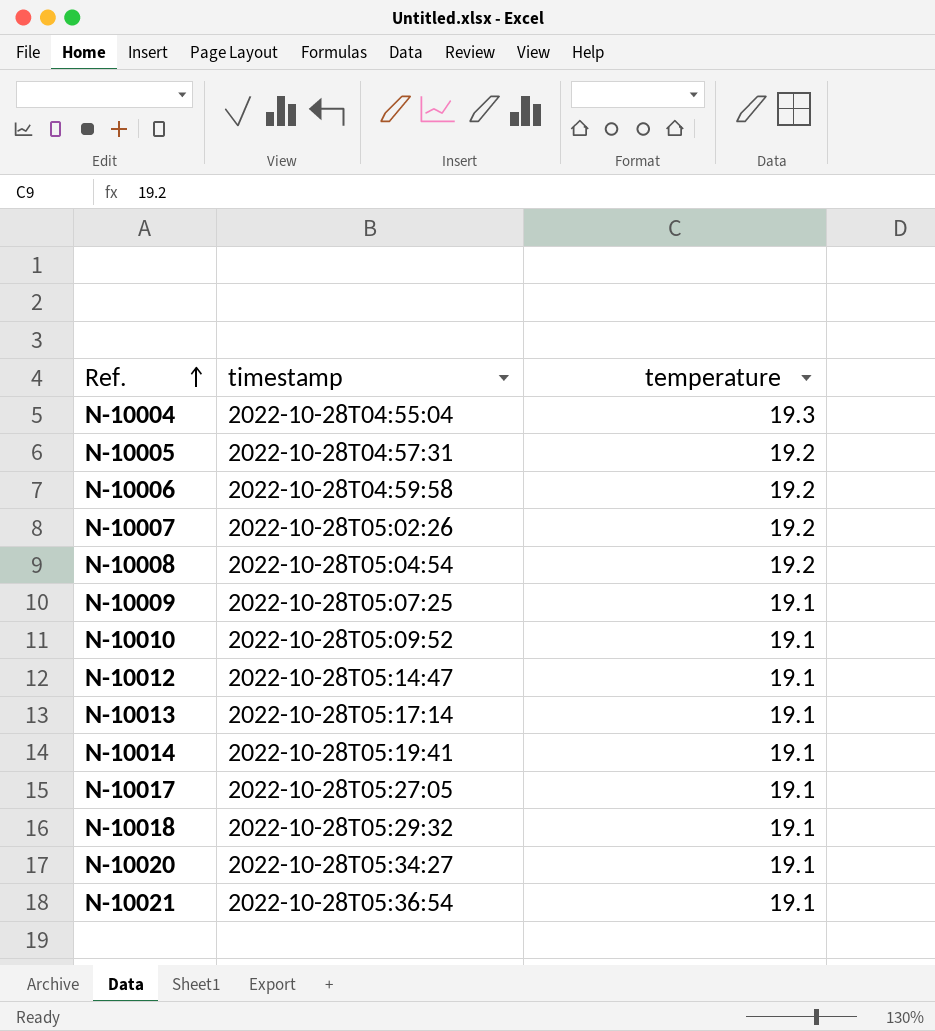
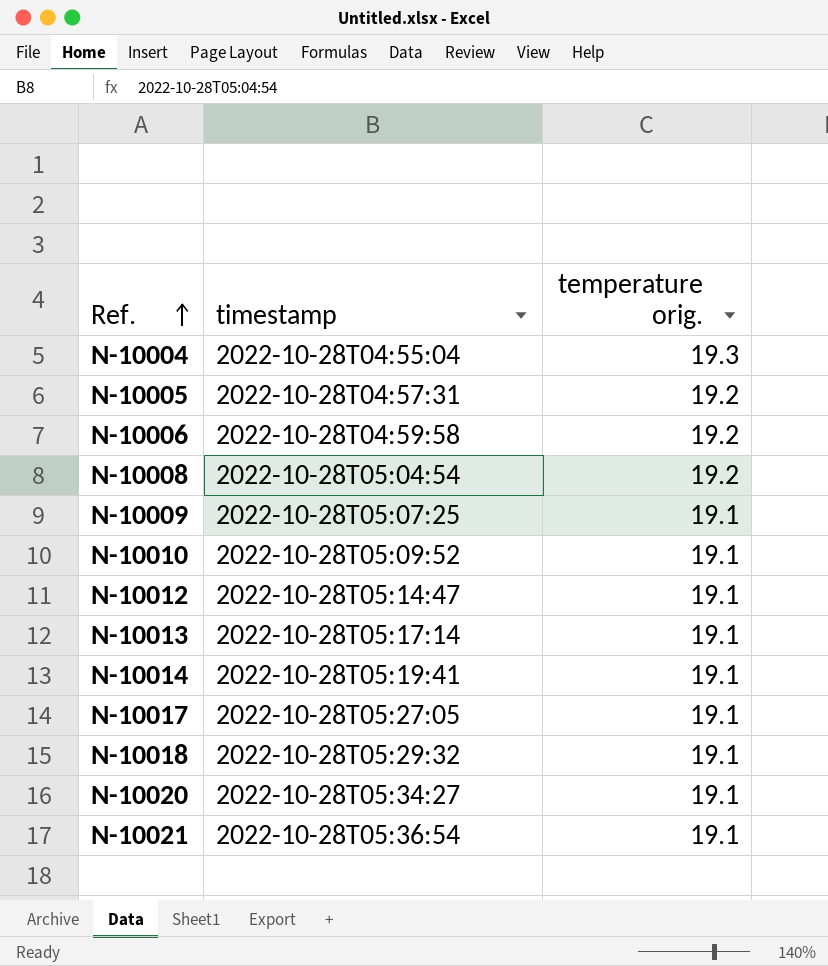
column name: temperature -> temperature orig.
row N-10007: 2022-10-28T05:02:26 | 19.2 -> none

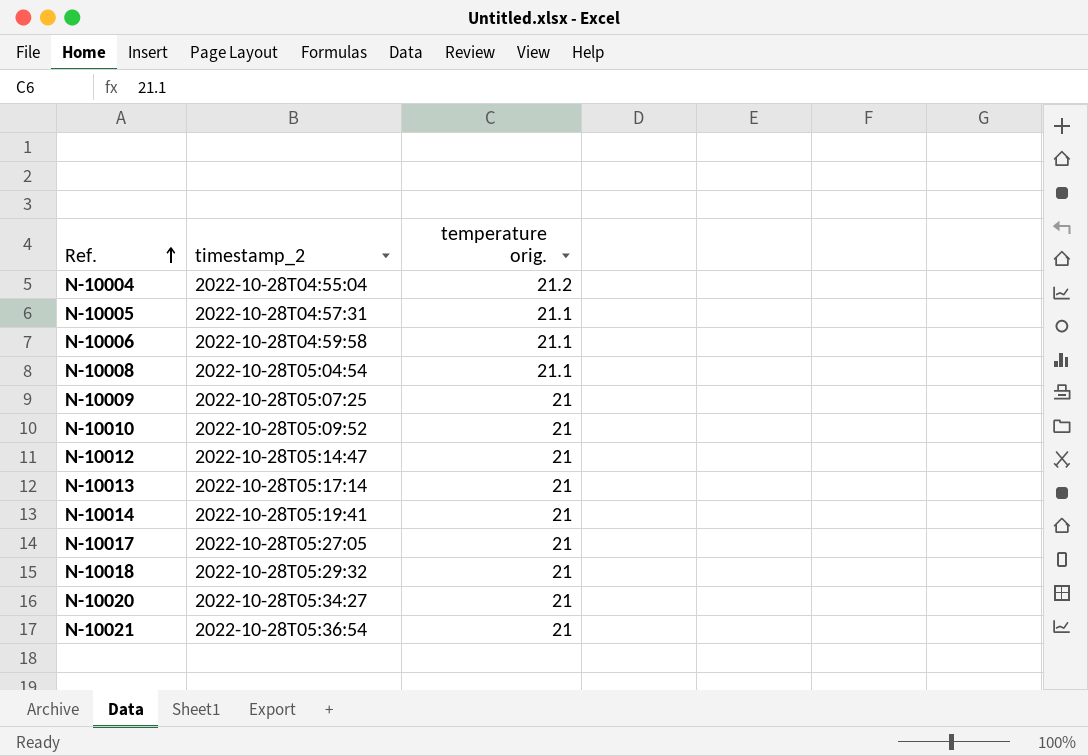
column name: timestamp -> timestamp_2
N-10004 | temperature orig.: 19.3 -> 21.2
N-10005 | temperature orig.: 19.2 -> 21.1
N-10006 | temperature orig.: 19.2 -> 21.1
N-10008 | temperature orig.: 19.2 -> 21.1
N-10009 | temperature orig.: 19.1 -> 21
N-10010 | temperature orig.: 19.1 -> 21
N-10012 | temperature orig.: 19.1 -> 21
N-10013 | temperature orig.: 19.1 -> 21
N-10014 | temperature orig.: 19.1 -> 21
N-10017 | temperature orig.: 19.1 -> 21
N-10018 | temperature orig.: 19.1 -> 21
N-10020 | temperature orig.: 19.1 -> 21
N-10021 | temperature orig.: 19.1 -> 21

